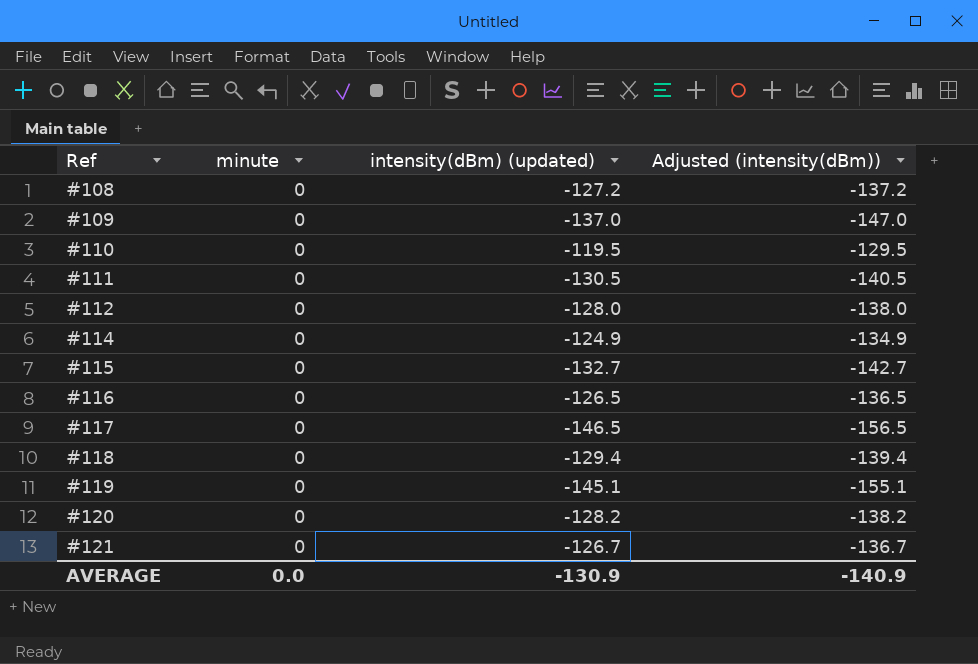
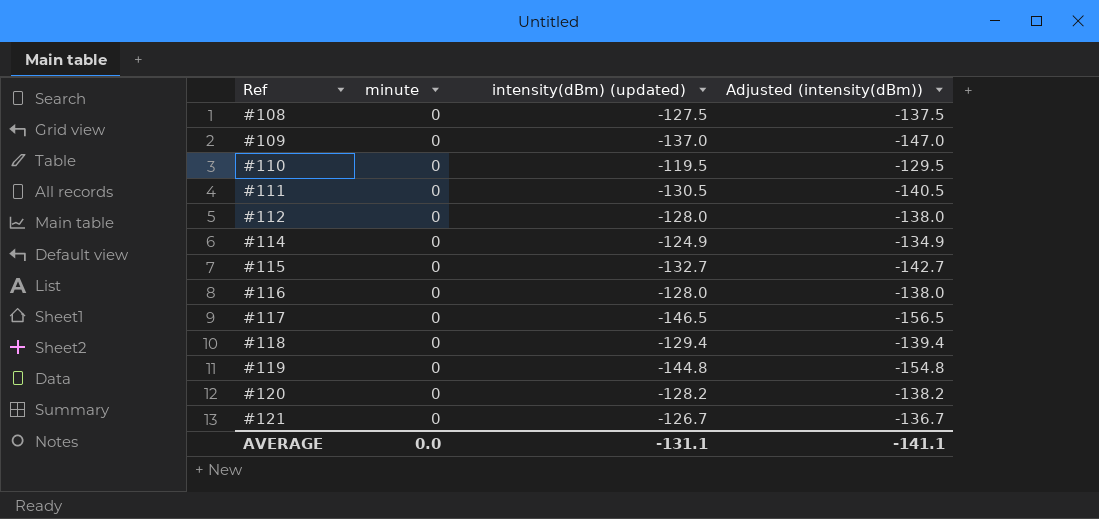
#108 | intensity(dBm) (updated): -127.2 -> -127.5
#108 | Adjusted (intensity(dBm)): -137.2 -> -137.5
#116 | intensity(dBm) (updated): -126.5 -> -128.0
#116 | Adjusted (intensity(dBm)): -136.5 -> -138.0
#119 | intensity(dBm) (updated): -145.1 -> -144.8
#119 | Adjusted (intensity(dBm)): -155.1 -> -154.8
AVERAGE | intensity(dBm) (updated): -130.9 -> -131.1
AVERAGE | Adjusted (intensity(dBm)): -140.9 -> -141.1

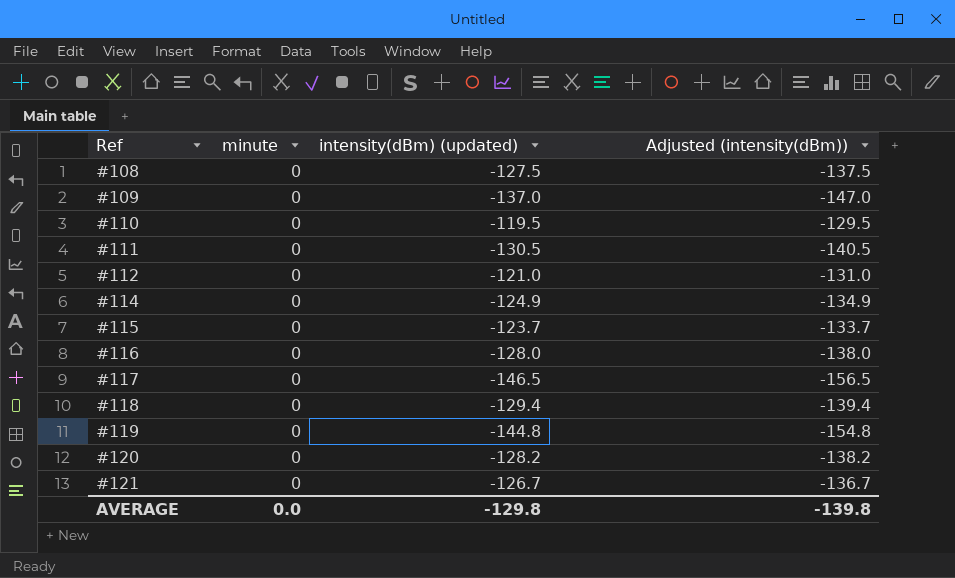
#112 | intensity(dBm) (updated): -128.0 -> -121.0
#112 | Adjusted (intensity(dBm)): -138.0 -> -131.0
#115 | intensity(dBm) (updated): -132.7 -> -123.7
#115 | Adjusted (intensity(dBm)): -142.7 -> -133.7
AVERAGE | intensity(dBm) (updated): -131.1 -> -129.8
AVERAGE | Adjusted (intensity(dBm)): -141.1 -> -139.8

